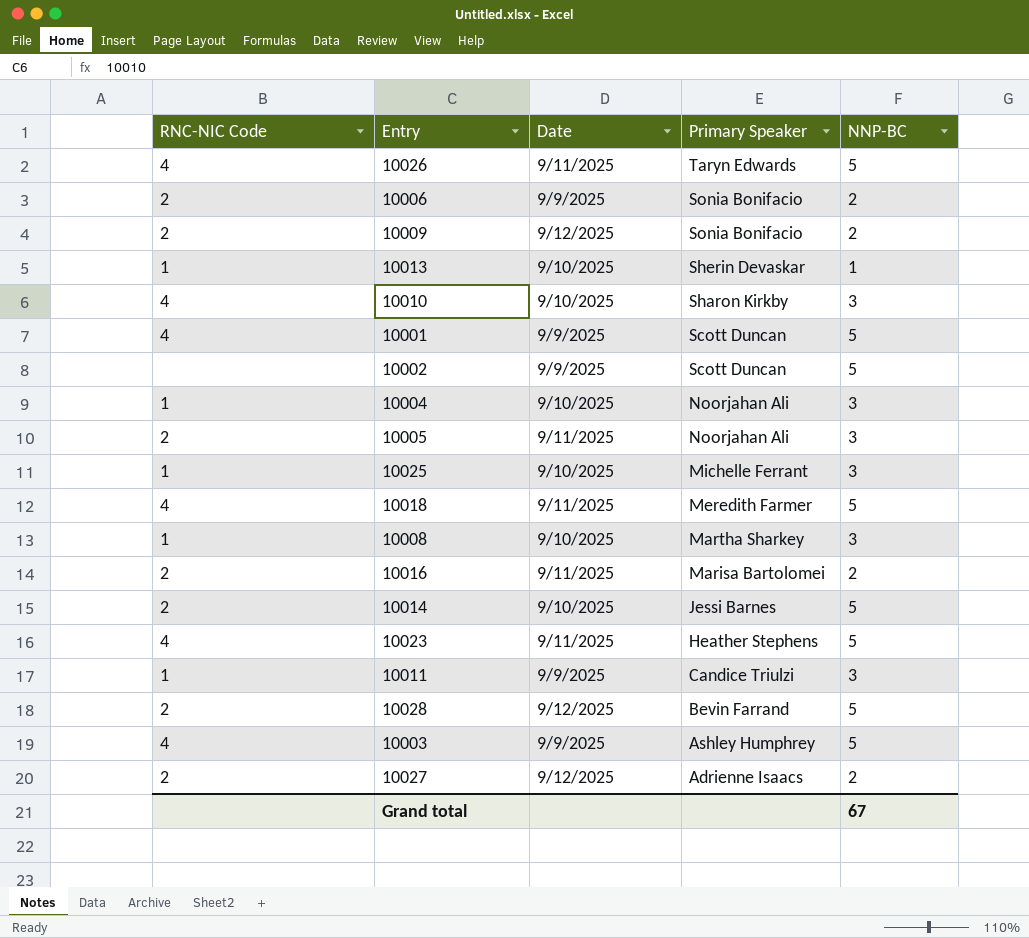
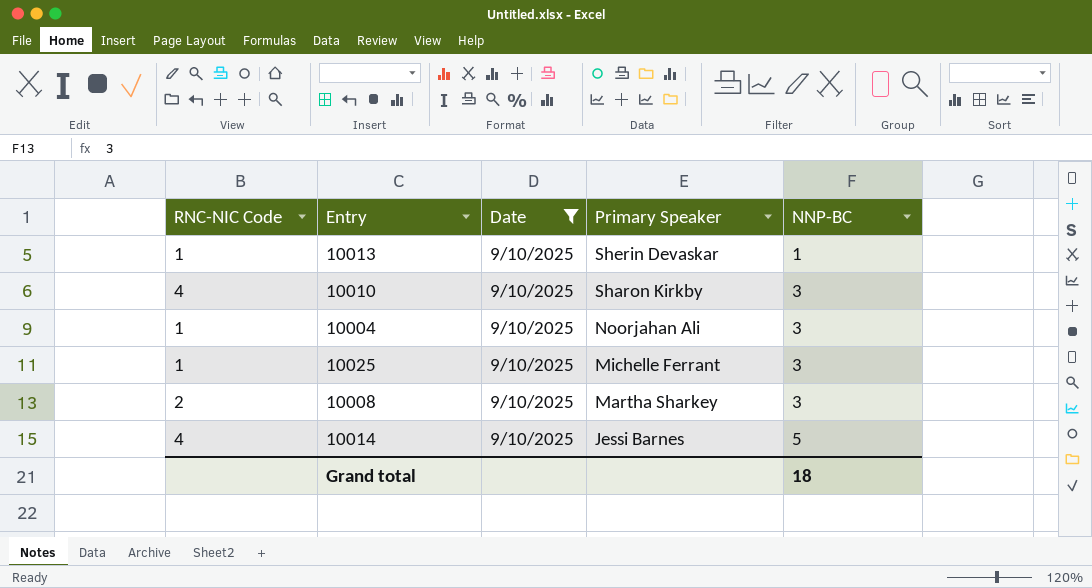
filter: none -> Date = 9/10/2025
10008 | RNC-NIC Code: 1 -> 2
10014 | RNC-NIC Code: 2 -> 4
Grand total | NNP-BC: 67 -> 18

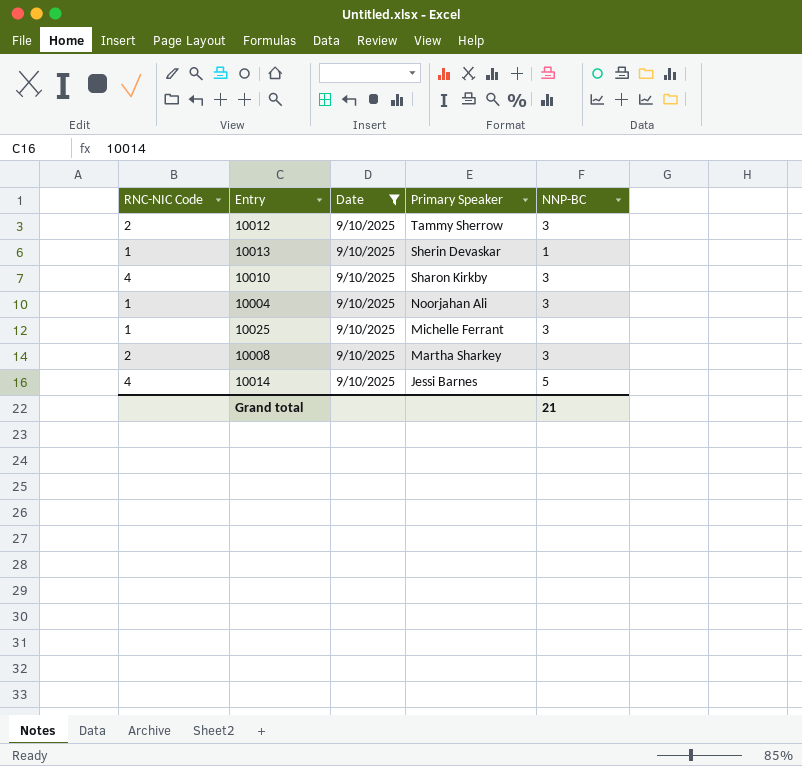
row 10012: none -> 2 | 9/10/2025 | Tammy Sherrow | 3
Grand total | NNP-BC: 18 -> 21

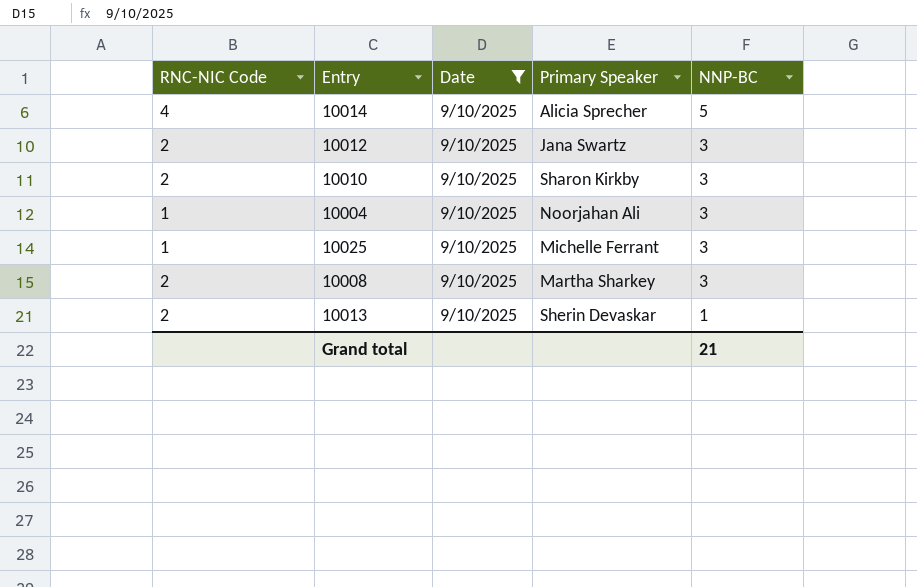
row order: Primary Speaker descending -> NNP-BC descending
10014 | Primary Speaker: Jessi Barnes -> Alicia Sprecher
10012 | Primary Speaker: Tammy Sherrow -> Jana Swartz
10010 | RNC-NIC Code: 4 -> 2
10013 | RNC-NIC Code: 1 -> 2

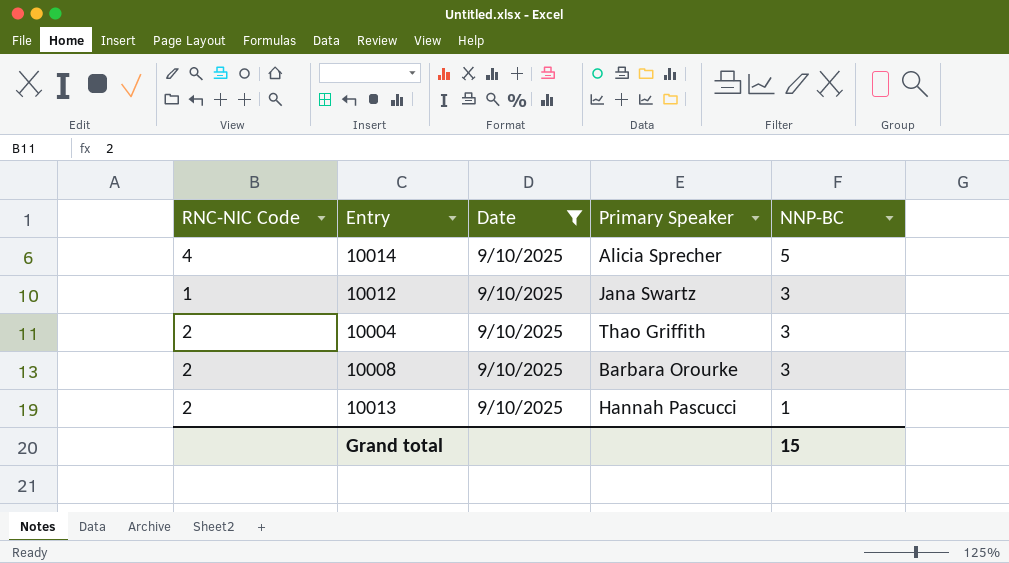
row 10010: 2 | 9/10/2025 | Sharon Kirkby | 3 -> none
row 10025: 1 | 9/10/2025 | Michelle Ferrant | 3 -> none
10012 | RNC-NIC Code: 2 -> 1
10004 | RNC-NIC Code: 1 -> 2
10004 | Primary Speaker: Noorjahan Ali -> Thao Griffith
10008 | Primary Speaker: Martha Sharkey -> Barbara Orourke
10013 | Primary Speaker: Sherin Devaskar -> Hannah Pascucci
Grand total | NNP-BC: 21 -> 15

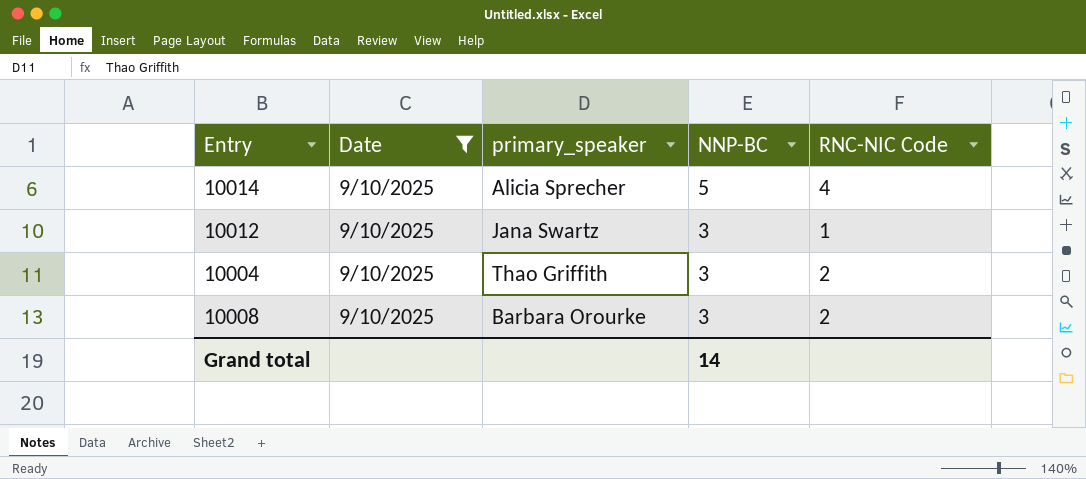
column name: Primary Speaker -> primary_speaker
column RNC-NIC Code | position: 1 -> 5
row 10013: 2 | 9/10/2025 | Hannah Pascucci | 1 -> none
Grand total | NNP-BC: 15 -> 14

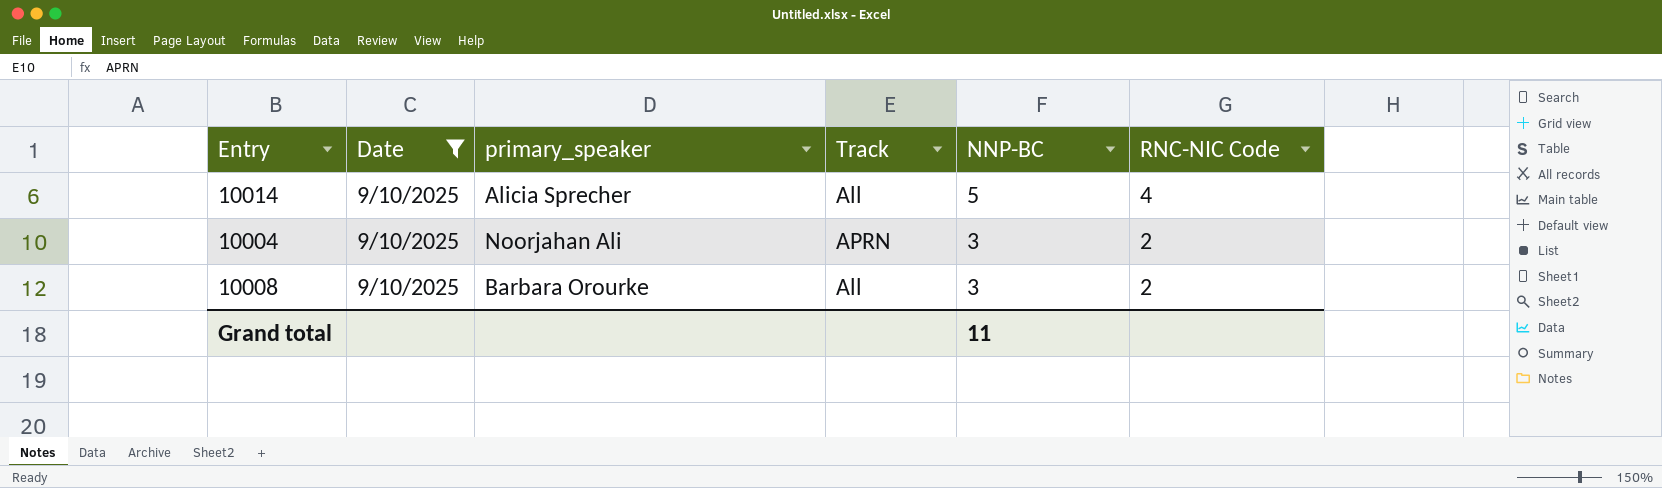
column Track | position: none -> 4
row 10012: 9/10/2025 | Jana Swartz | 3 | 1 -> none
10004 | primary_speaker: Thao Griffith -> Noorjahan Ali
Grand total | NNP-BC: 14 -> 11

